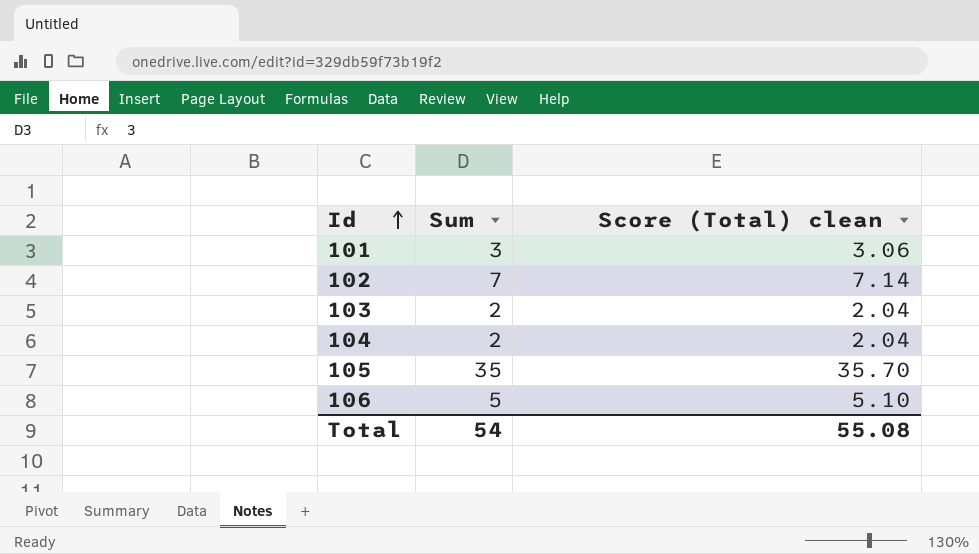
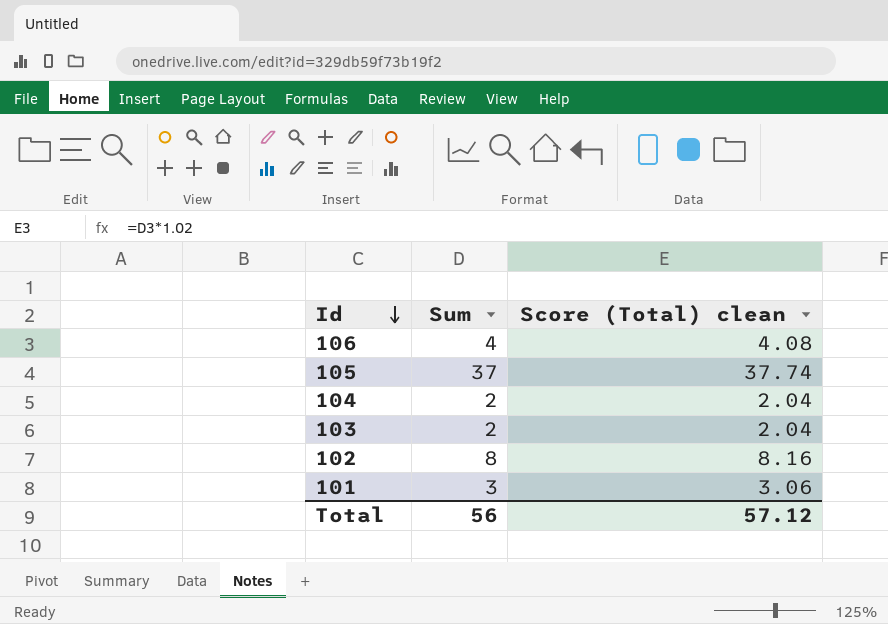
row order: Id ascending -> Id descending
106 | Sum: 5 -> 4
106 | Score (Total) clean: 5.10 -> 4.08
105 | Sum: 35 -> 37
105 | Score (Total) clean: 35.70 -> 37.74
102 | Sum: 7 -> 8
102 | Score (Total) clean: 7.14 -> 8.16
Total | Sum: 54 -> 56
Total | Score (Total) clean: 55.08 -> 57.12

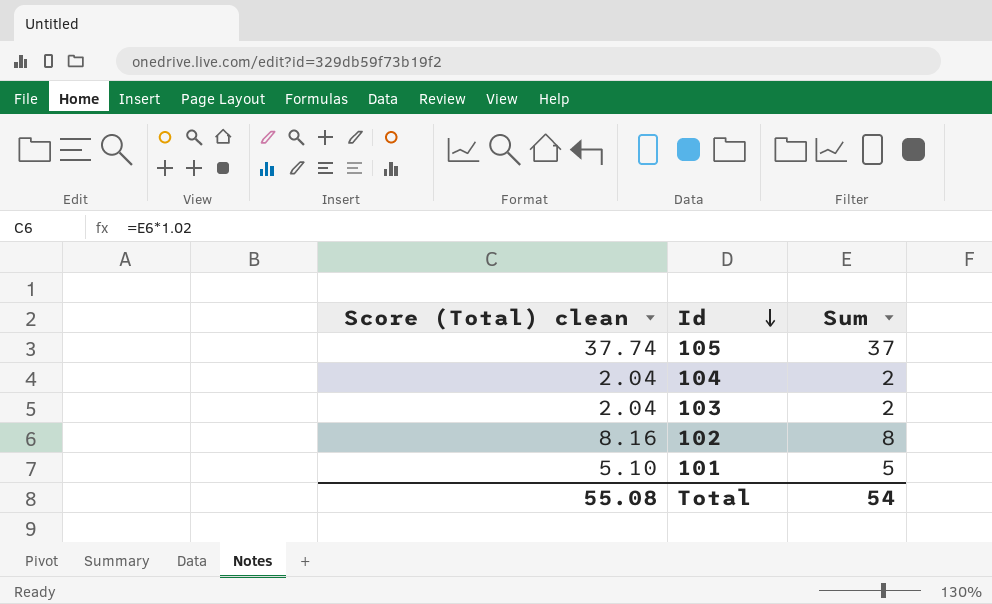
column Score (Total) clean | position: 3 -> 1
row 106: 4 | 4.08 -> none
101 | Score (Total) clean: 3.06 -> 5.10
101 | Sum: 3 -> 5
Total | Score (Total) clean: 57.12 -> 55.08
Total | Sum: 56 -> 54

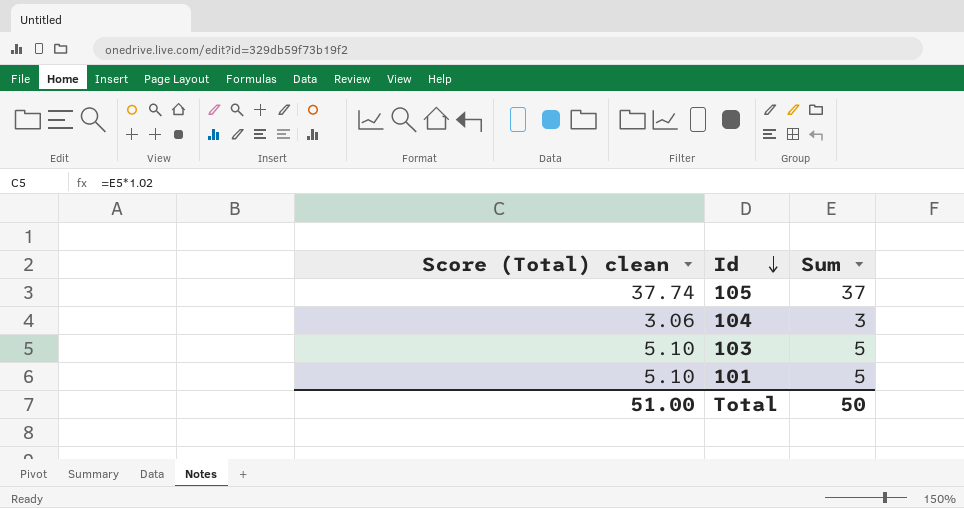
row 102: 8.16 | 8 -> none
104 | Score (Total) clean: 2.04 -> 3.06
104 | Sum: 2 -> 3
103 | Score (Total) clean: 2.04 -> 5.10
103 | Sum: 2 -> 5
Total | Score (Total) clean: 55.08 -> 51.00
Total | Sum: 54 -> 50

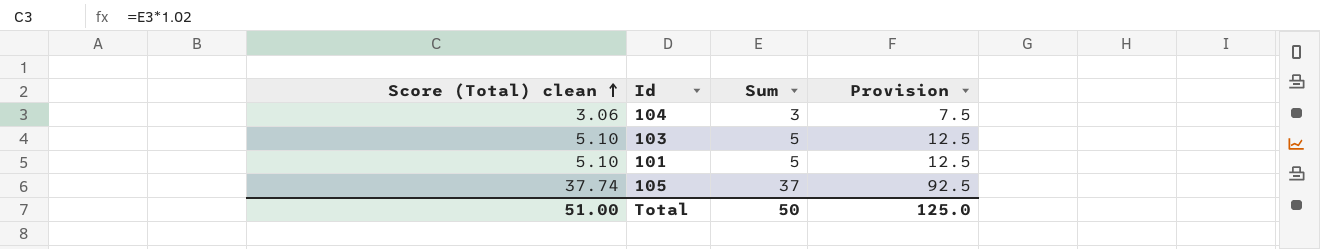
row order: Id descending -> Score (Total) clean ascending
column Provision | formula: none -> [Sum] * 2.5

